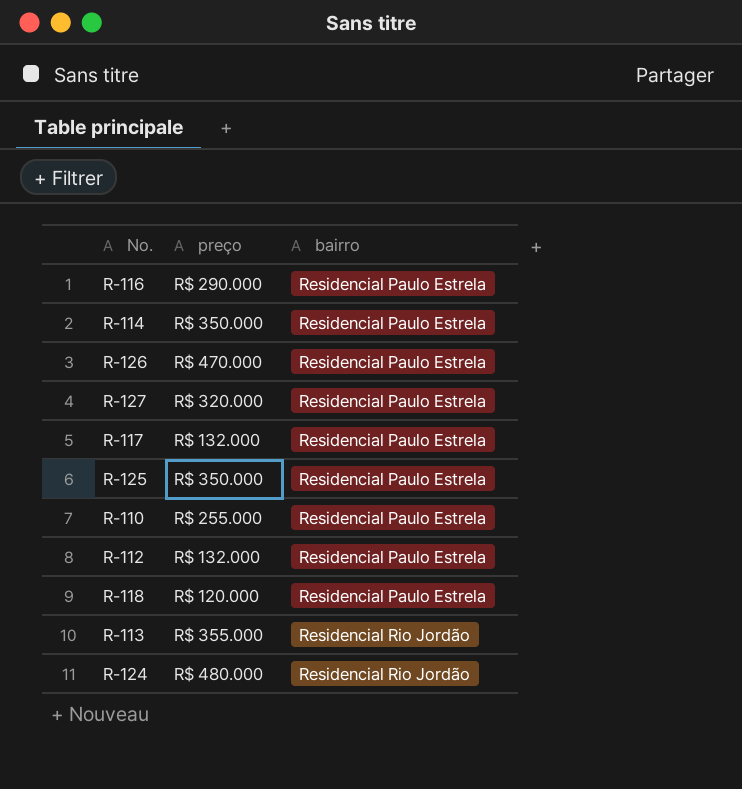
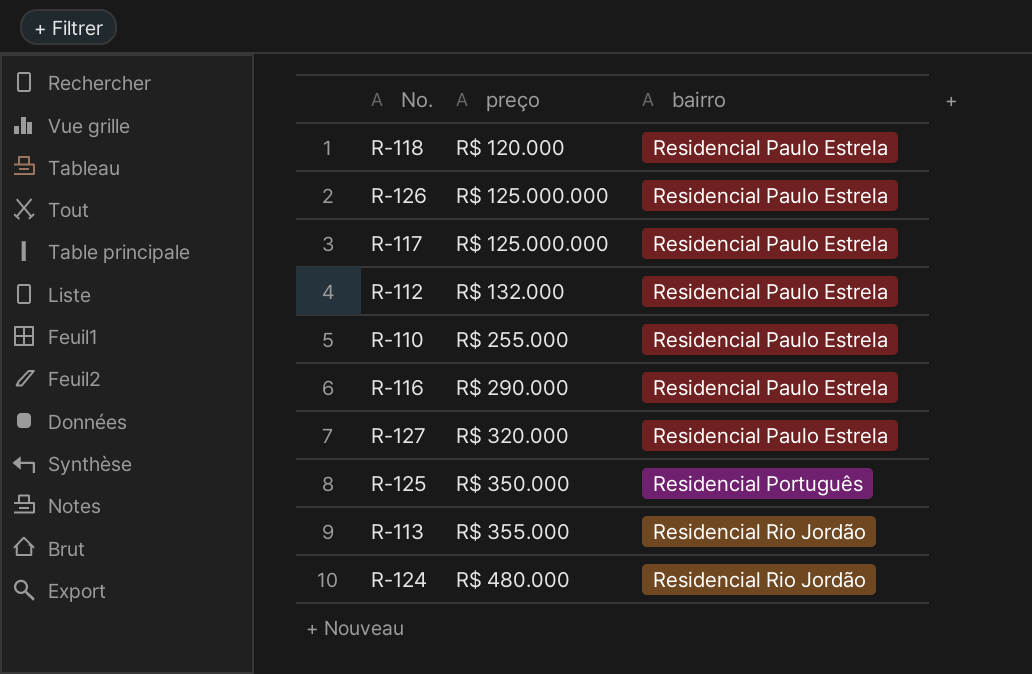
row order: bairro ascending -> preço ascending
row R-114: R$ 350.000 | Residencial Paulo Estrela -> none
R-126 | preço: R$ 470.000 -> R$ 125.000.000
R-117 | preço: R$ 132.000 -> R$ 125.000.000
R-125 | bairro: Residencial Paulo Estrela -> Residencial Português

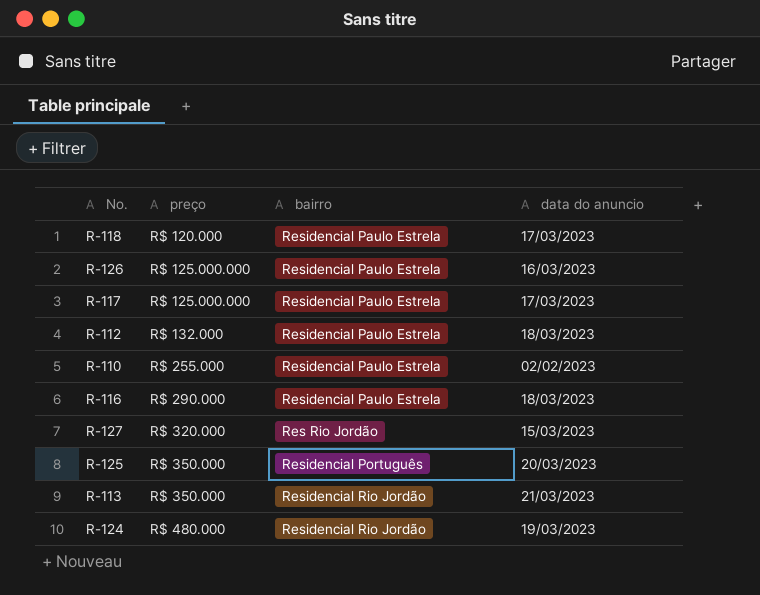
column data do anuncio | position: none -> 4
R-127 | bairro: Residencial Paulo Estrela -> Res Rio Jordão
R-113 | preço: R$ 355.000 -> R$ 350.000

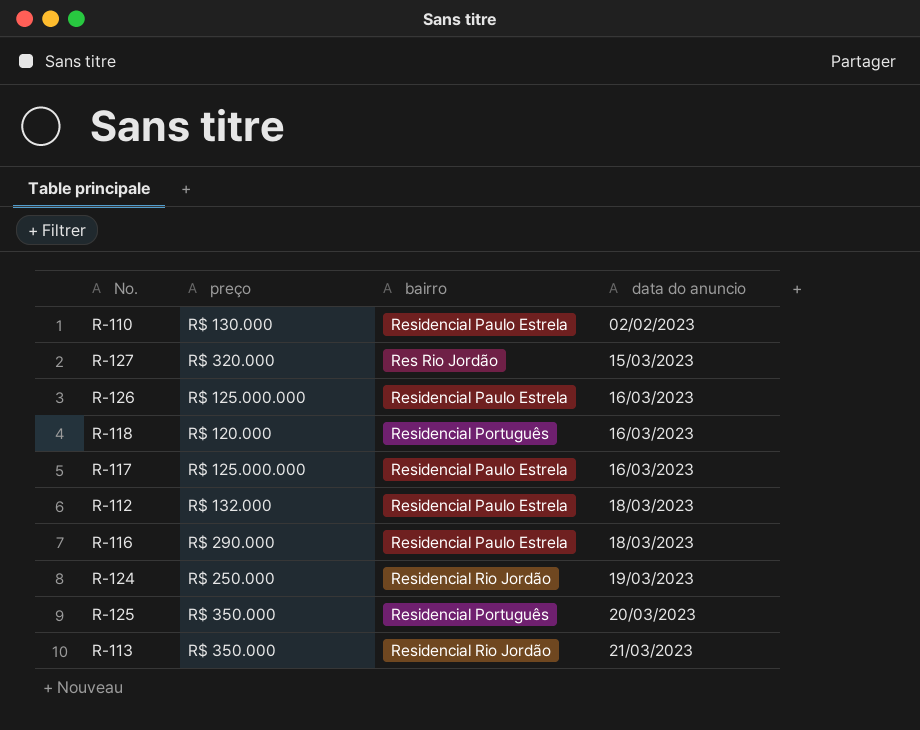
row order: preço ascending -> data do anuncio ascending
R-110 | preço: R$ 255.000 -> R$ 130.000
R-118 | bairro: Residencial Paulo Estrela -> Residencial Português
R-118 | data do anuncio: 17/03/2023 -> 16/03/2023
R-117 | data do anuncio: 17/03/2023 -> 16/03/2023
R-124 | preço: R$ 480.000 -> R$ 250.000

